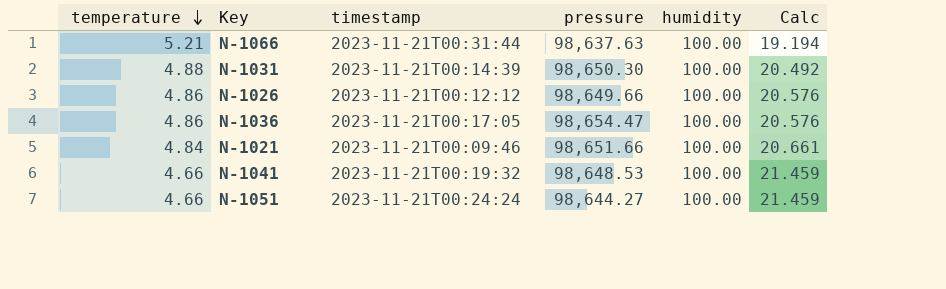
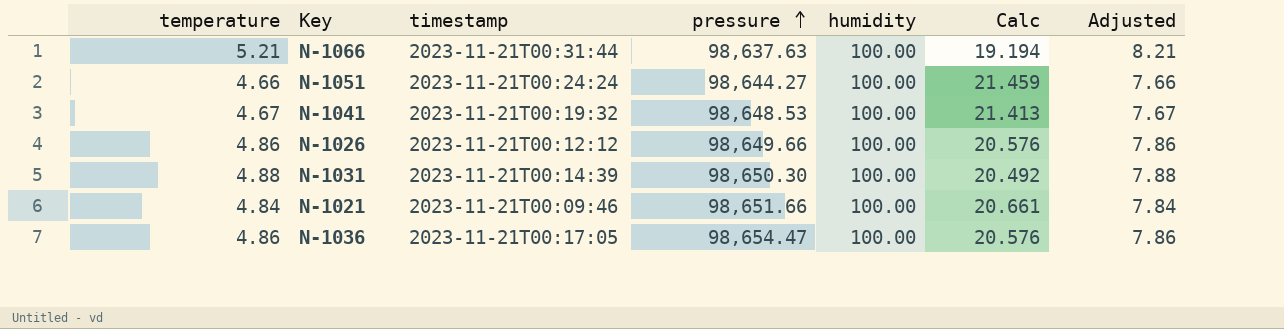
row order: temperature descending -> pressure ascending
column Adjusted | formula: none -> [temperature] + 3
N-1041 | temperature: 4.66 -> 4.67
N-1041 | Calc: 21.459 -> 21.413

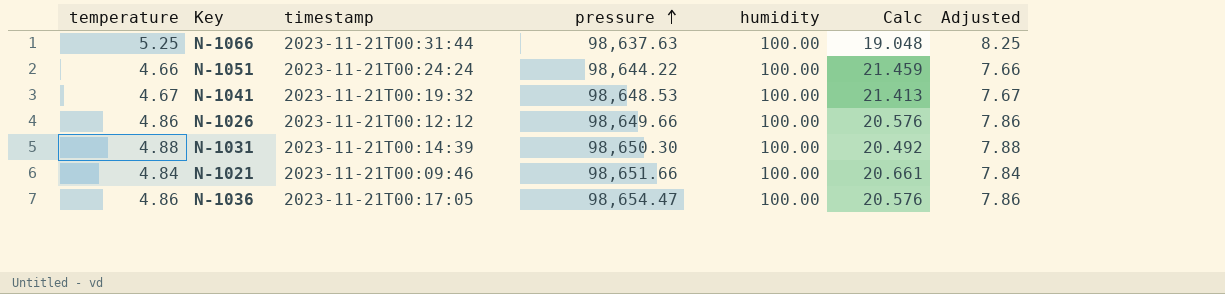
N-1066 | temperature: 5.21 -> 5.25
N-1066 | Calc: 19.194 -> 19.048
N-1066 | Adjusted: 8.21 -> 8.25
N-1051 | pressure: 98,644.27 -> 98,644.22

